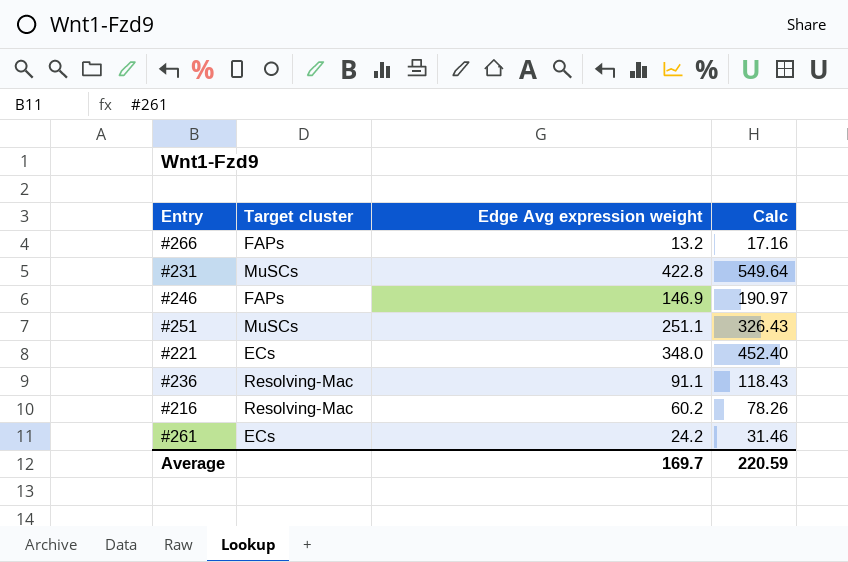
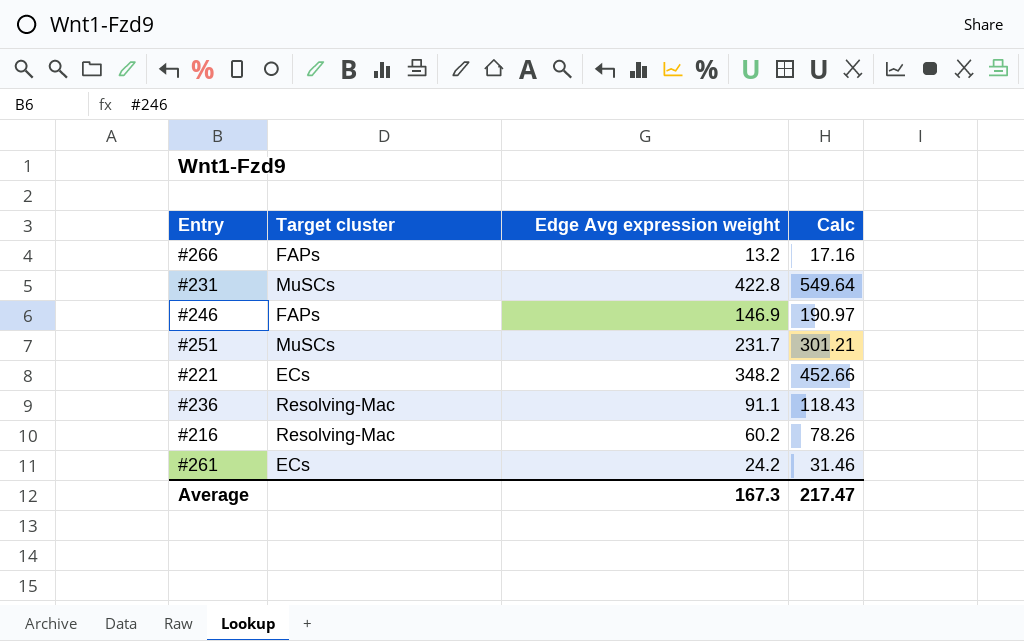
#251 | Edge Avg expression weight: 251.1 -> 231.7
#251 | Calc: 326.43 -> 301.21
#221 | Edge Avg expression weight: 348.0 -> 348.2
#221 | Calc: 452.40 -> 452.66
Average | Edge Avg expression weight: 169.7 -> 167.3
Average | Calc: 220.59 -> 217.47

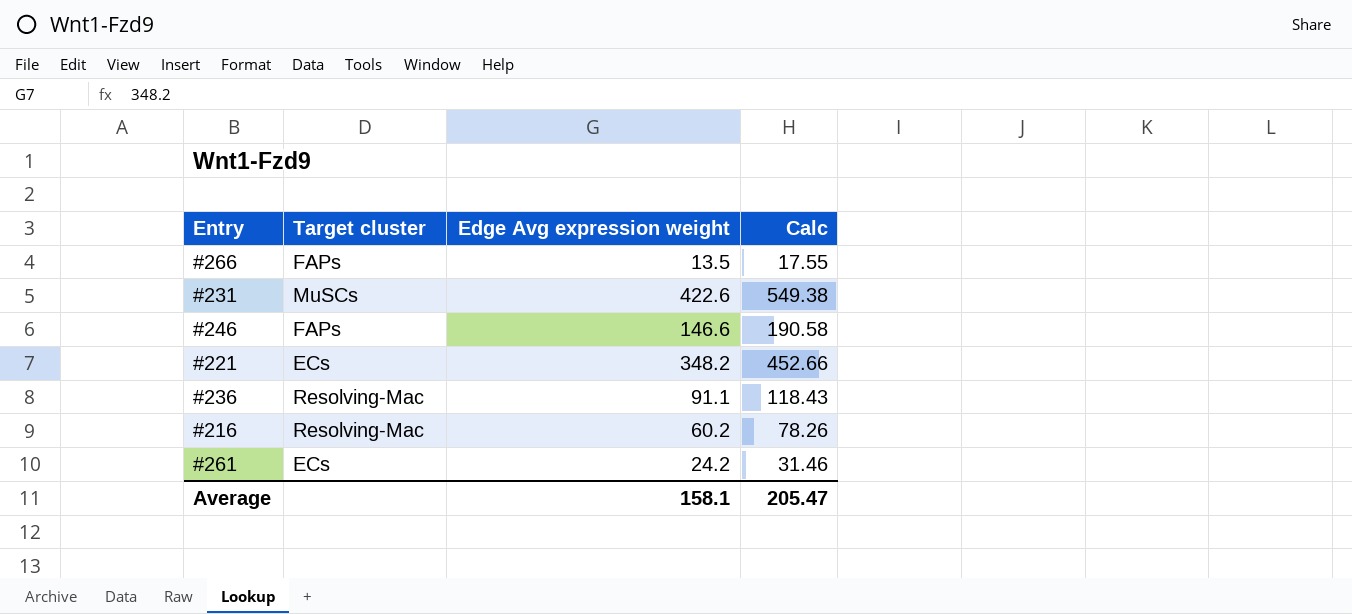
row #251: MuSCs | 231.7 | 301.21 -> none
#266 | Edge Avg expression weight: 13.2 -> 13.5
#266 | Calc: 17.16 -> 17.55
#231 | Edge Avg expression weight: 422.8 -> 422.6
#231 | Calc: 549.64 -> 549.38
#246 | Edge Avg expression weight: 146.9 -> 146.6
#246 | Calc: 190.97 -> 190.58
Average | Edge Avg expression weight: 167.3 -> 158.1
Average | Calc: 217.47 -> 205.47

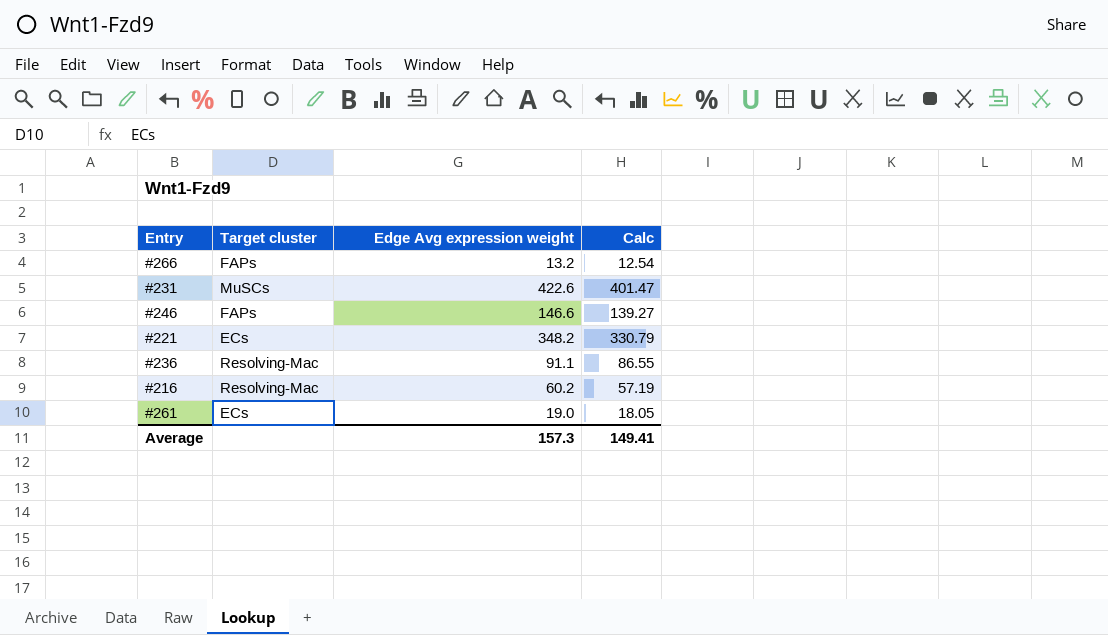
column Calc | formula: [Edge Avg expression weight] * 1.3 -> [Edge Avg expression weight] * 0.95
#266 | Edge Avg expression weight: 13.5 -> 13.2
#261 | Edge Avg expression weight: 24.2 -> 19.0
Average | Edge Avg expression weight: 158.1 -> 157.3
Average | Calc: 205.47 -> 149.41

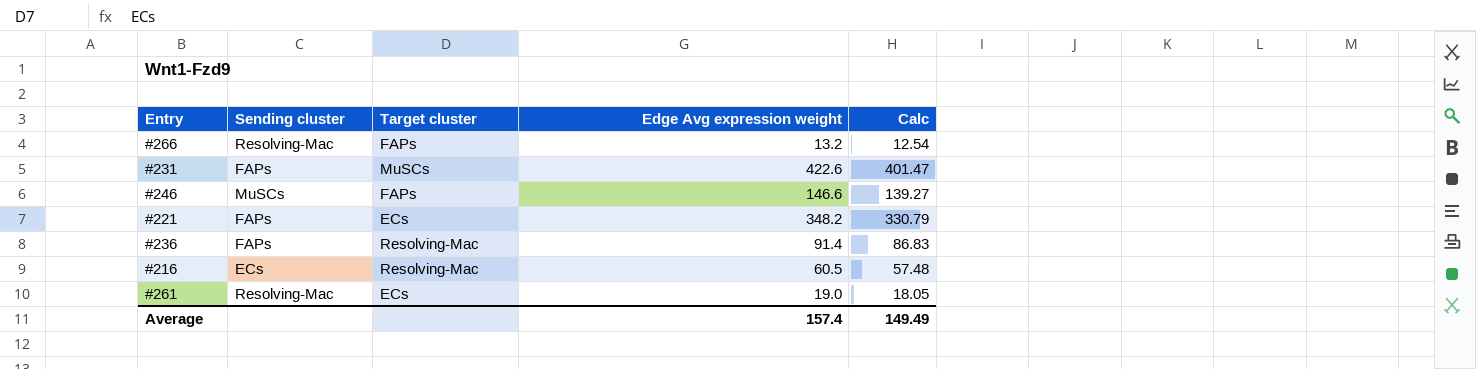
column Sending cluster | position: none -> 2
#236 | Edge Avg expression weight: 91.1 -> 91.4
#236 | Calc: 86.55 -> 86.83
#216 | Edge Avg expression weight: 60.2 -> 60.5
#216 | Calc: 57.19 -> 57.48
Average | Edge Avg expression weight: 157.3 -> 157.4
Average | Calc: 149.41 -> 149.49

